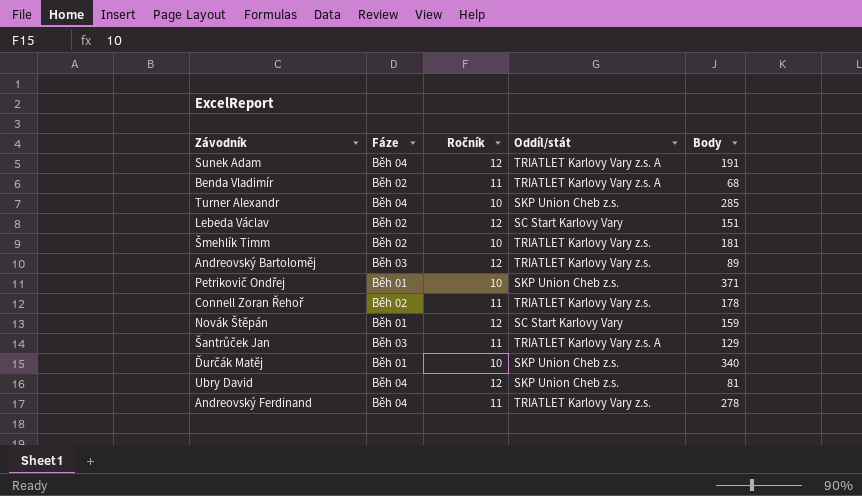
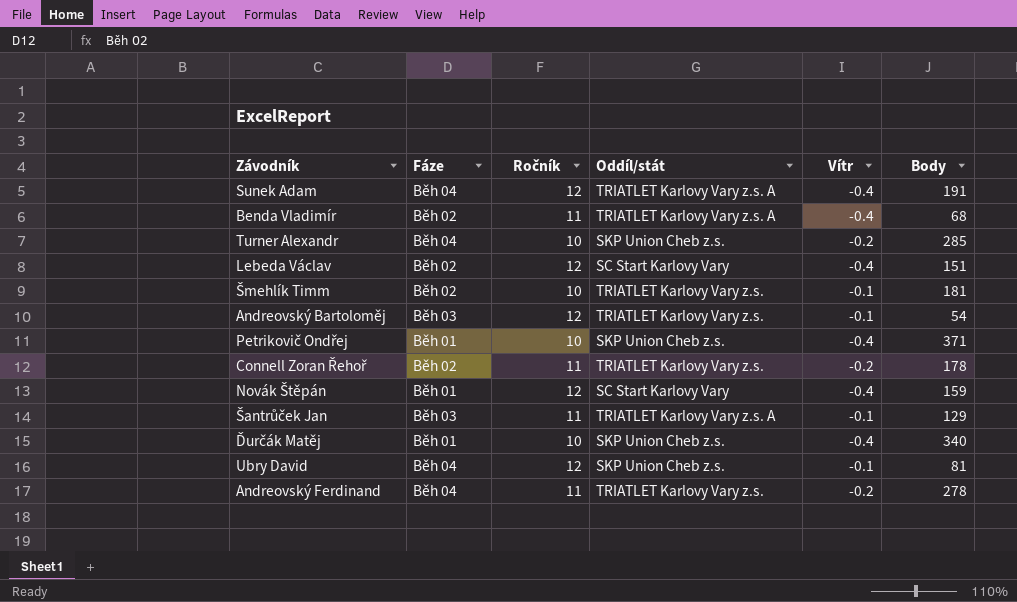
column Vítr | position: none -> 5
Andreovský Bartoloměj | Body: 89 -> 54

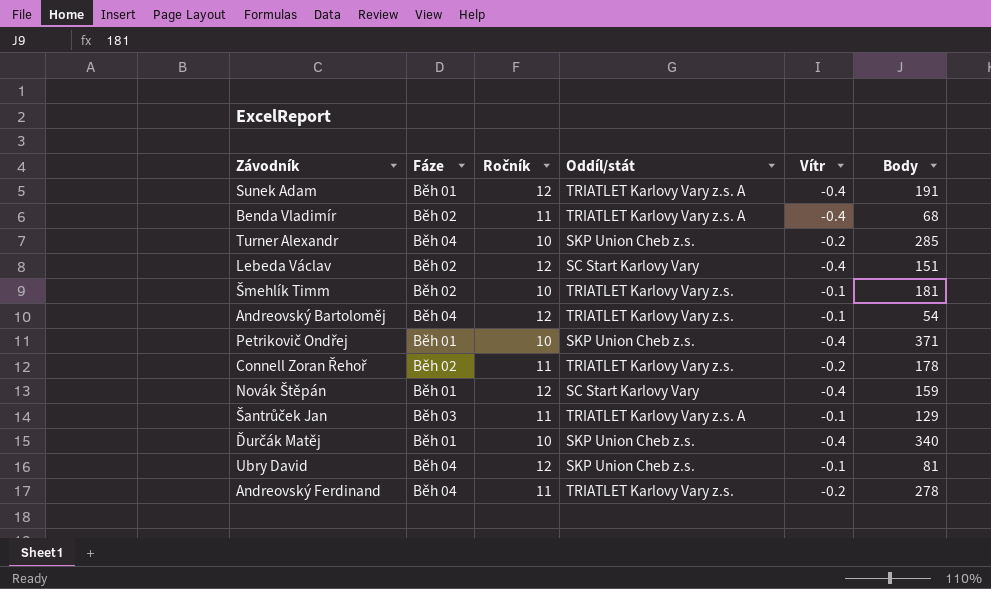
Sunek Adam | Fáze: Běh 04 -> Běh 01
Andreovský Bartoloměj | Fáze: Běh 03 -> Běh 04

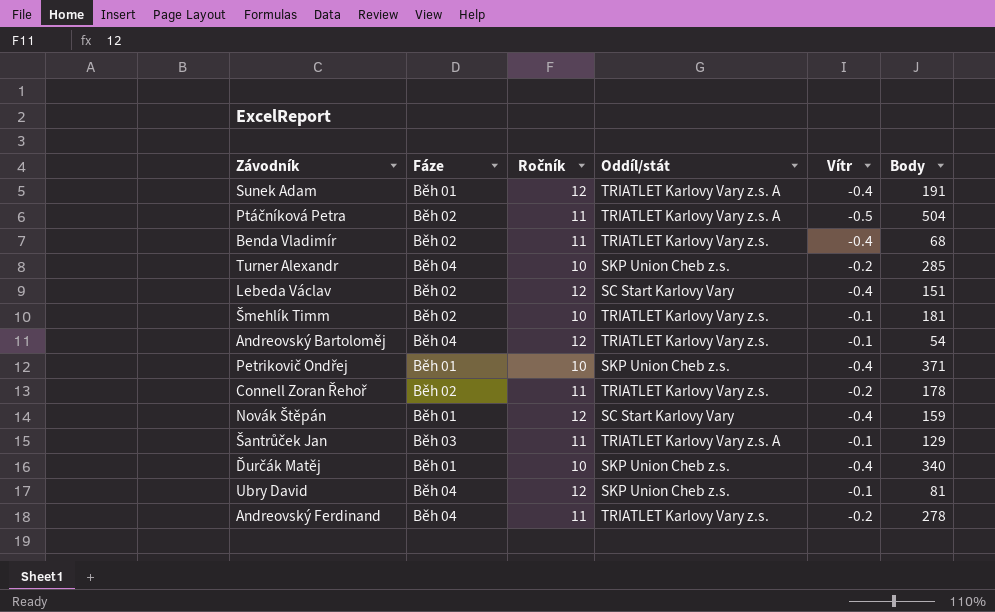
row Ptáčníková Petra: none -> Běh 02 | 11 | TRIATLET Karlovy Vary z.s. A | -0.5 | 504
Benda Vladimír | Oddíl/stát: TRIATLET Karlovy Vary z.s. A -> TRIATLET Karlovy Vary z.s.

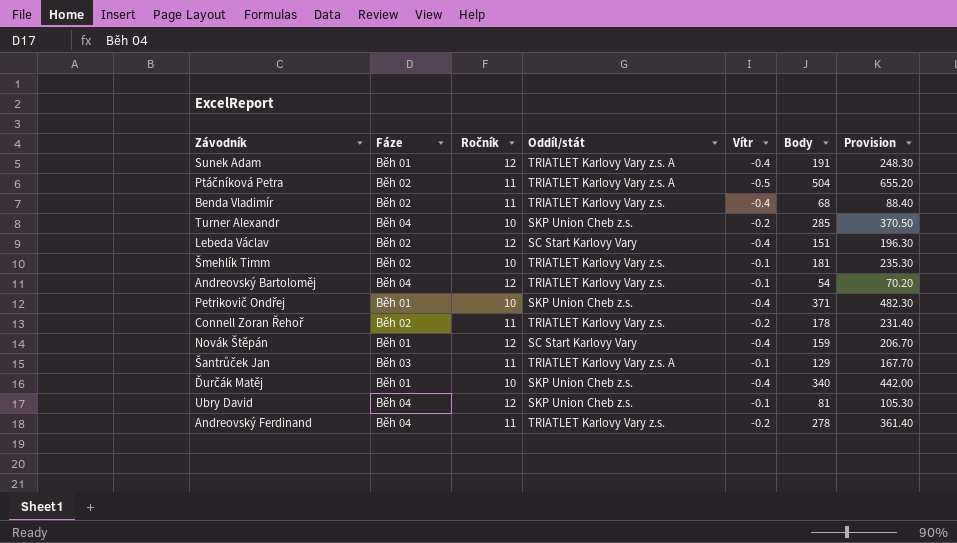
column Provision | formula: none -> [Body] * 1.3

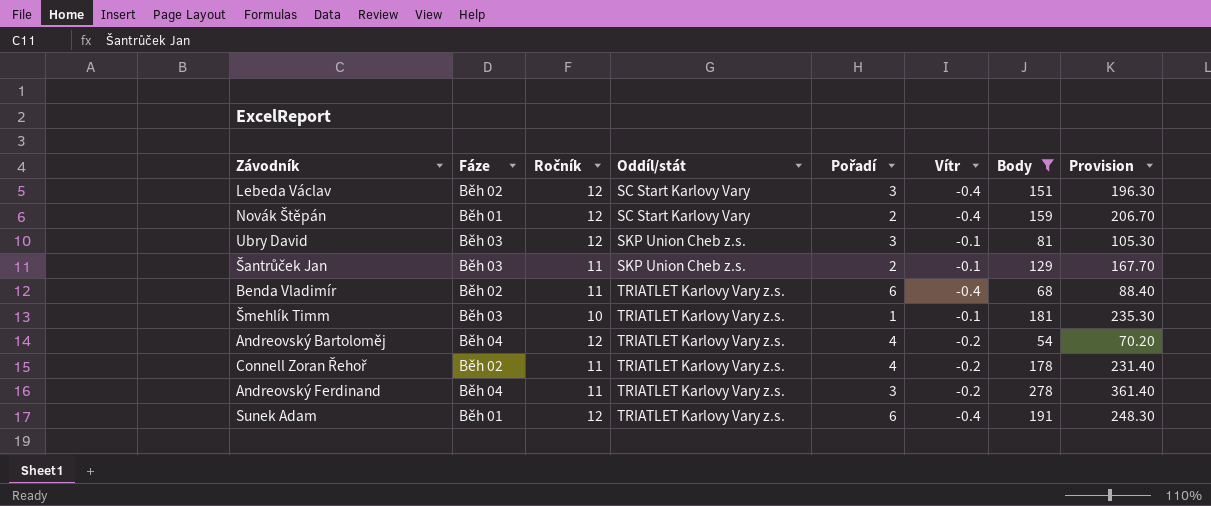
filter: none -> Body <= 278
row order: none -> Oddíl/stát ascending
column Pořadí | position: none -> 5
Ubry David | Fáze: Běh 04 -> Běh 03
Šantrůček Jan | Oddíl/stát: TRIATLET Karlovy Vary z.s. A -> SKP Union Cheb z.s.
Šmehlík Timm | Fáze: Běh 02 -> Běh 03
Andreovský Bartoloměj | Vítr: -0.1 -> -0.2
Sunek Adam | Oddíl/stát: TRIATLET Karlovy Vary z.s. A -> TRIATLET Karlovy Vary z.s.

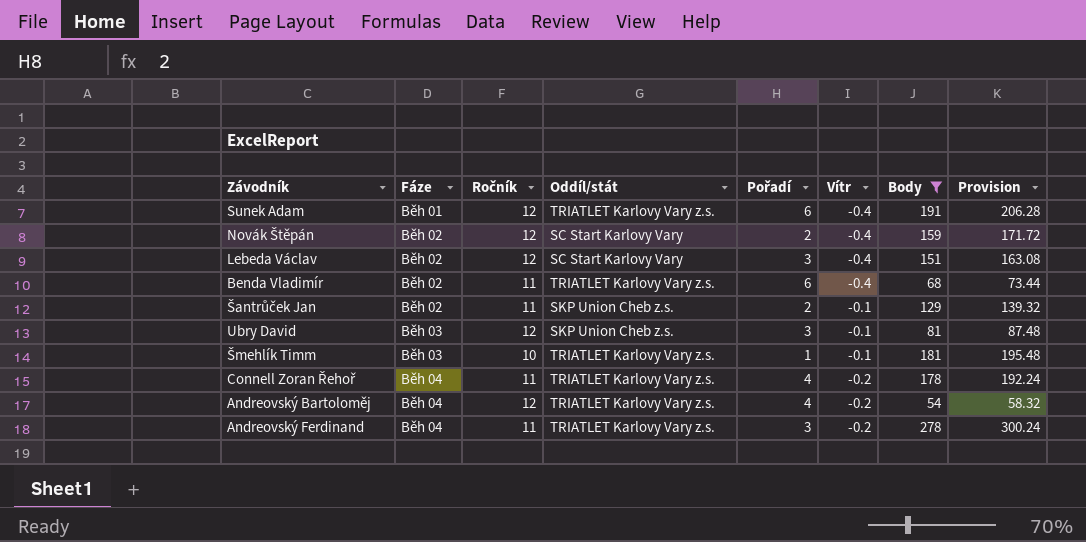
row order: Oddíl/stát ascending -> Fáze ascending
column Provision | formula: [Body] * 1.3 -> [Body] * 1.08
Novák Štěpán | Fáze: Běh 01 -> Běh 02
Šantrůček Jan | Fáze: Běh 03 -> Běh 02
Connell Zoran Řehoř | Fáze: Běh 02 -> Běh 04

